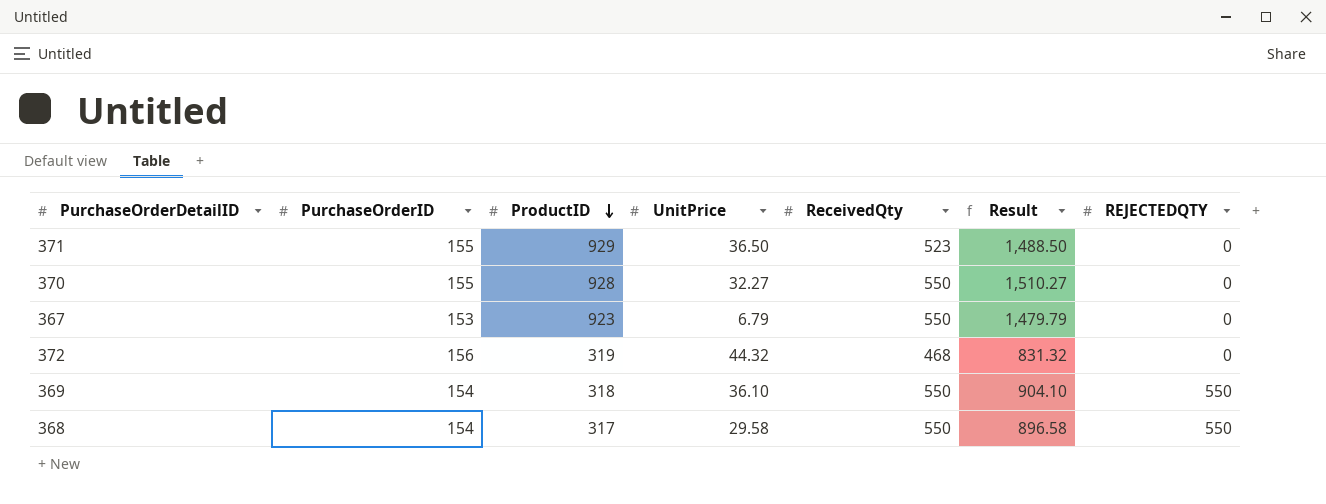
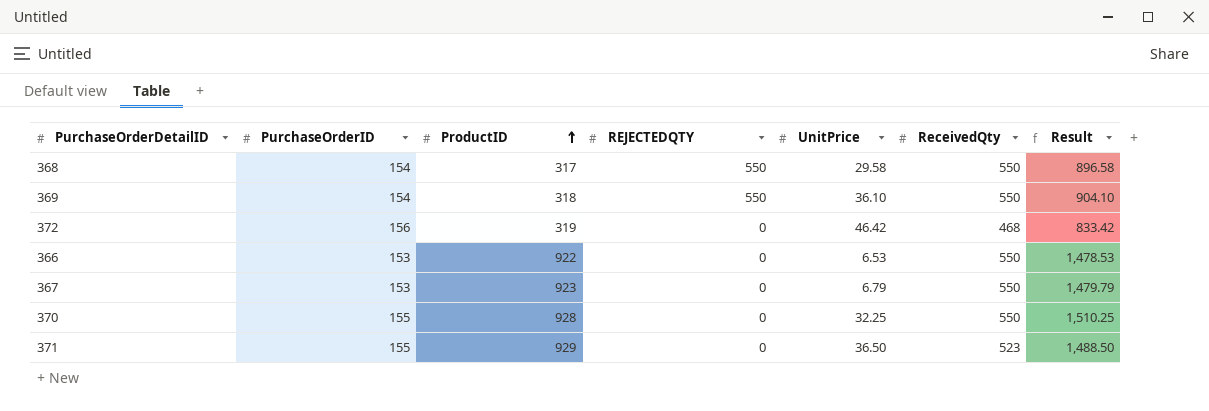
row order: ProductID descending -> ProductID ascending
column REJECTEDQTY | position: 7 -> 4
372 | UnitPrice: 44.32 -> 46.42
372 | Result: 831.32 -> 833.42
row 366: none -> 153 | 922 | 0 | 6.53 | 550 | 1,478.53
370 | UnitPrice: 32.27 -> 32.25
370 | Result: 1,510.27 -> 1,510.25

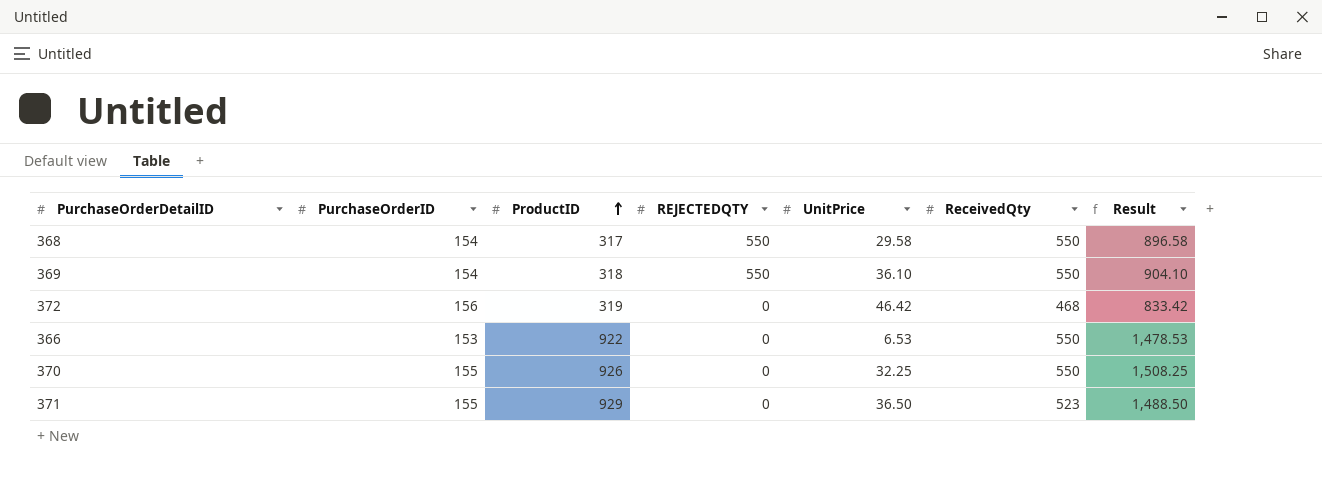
row 367: 153 | 923 | 0 | 6.79 | 550 | 1,479.79 -> none
370 | ProductID: 928 -> 926
370 | Result: 1,510.25 -> 1,508.25

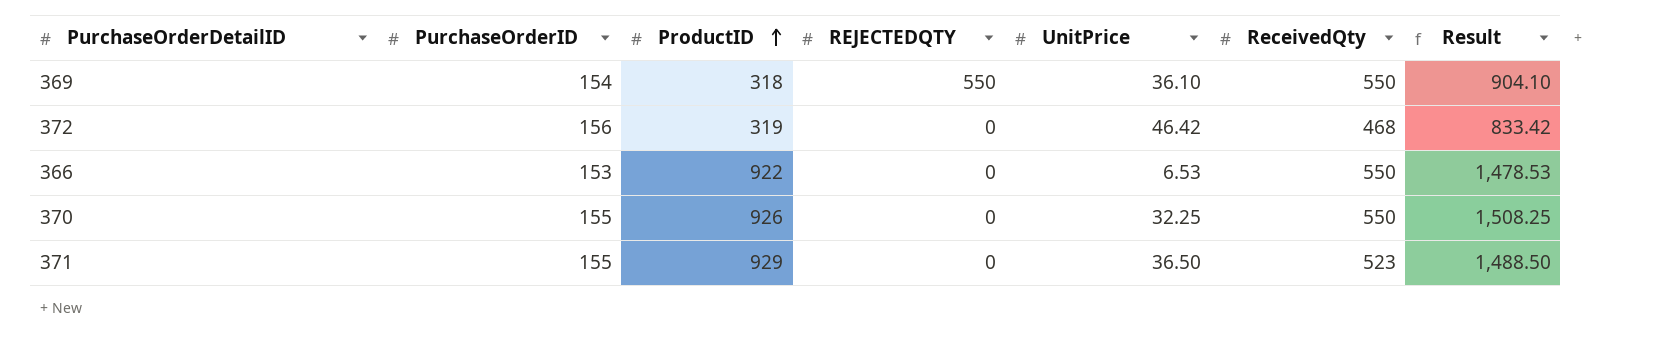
row 368: 154 | 317 | 550 | 29.58 | 550 | 896.58 -> none

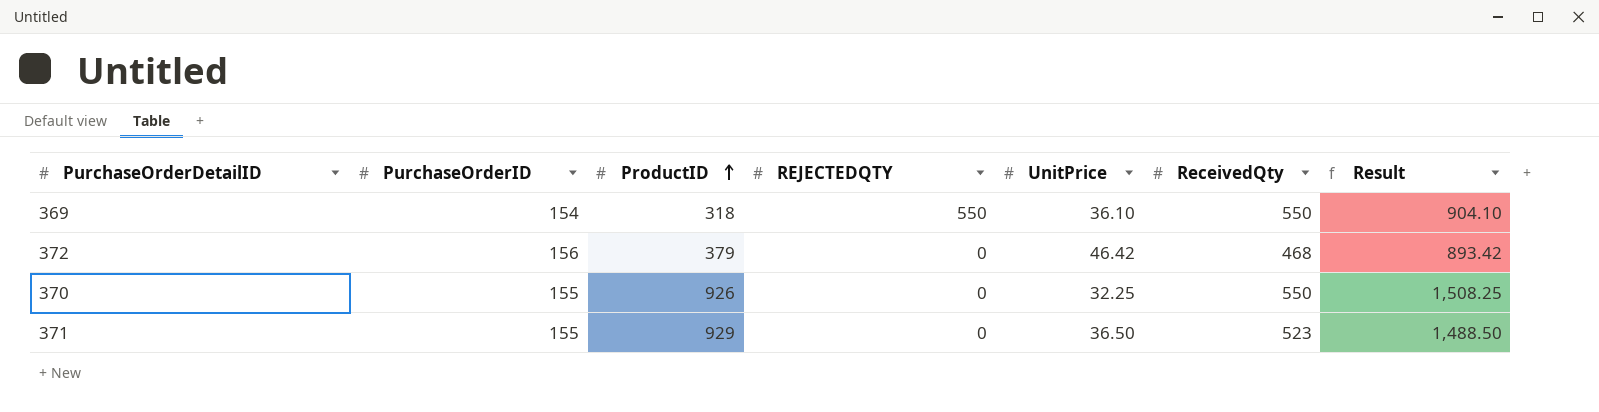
row 366: 153 | 922 | 0 | 6.53 | 550 | 1,478.53 -> none
372 | ProductID: 319 -> 379
372 | Result: 833.42 -> 893.42

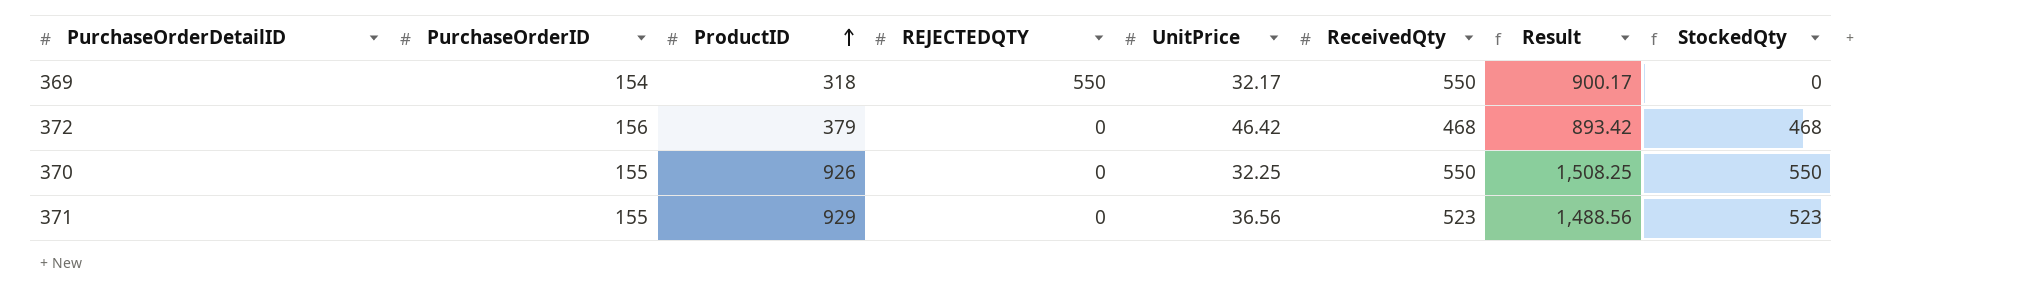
column StockedQty | formula: none -> [ReceivedQty] - [REJECTEDQTY]
369 | UnitPrice: 36.10 -> 32.17
369 | Result: 904.10 -> 900.17
371 | UnitPrice: 36.50 -> 36.56
371 | Result: 1,488.50 -> 1,488.56

